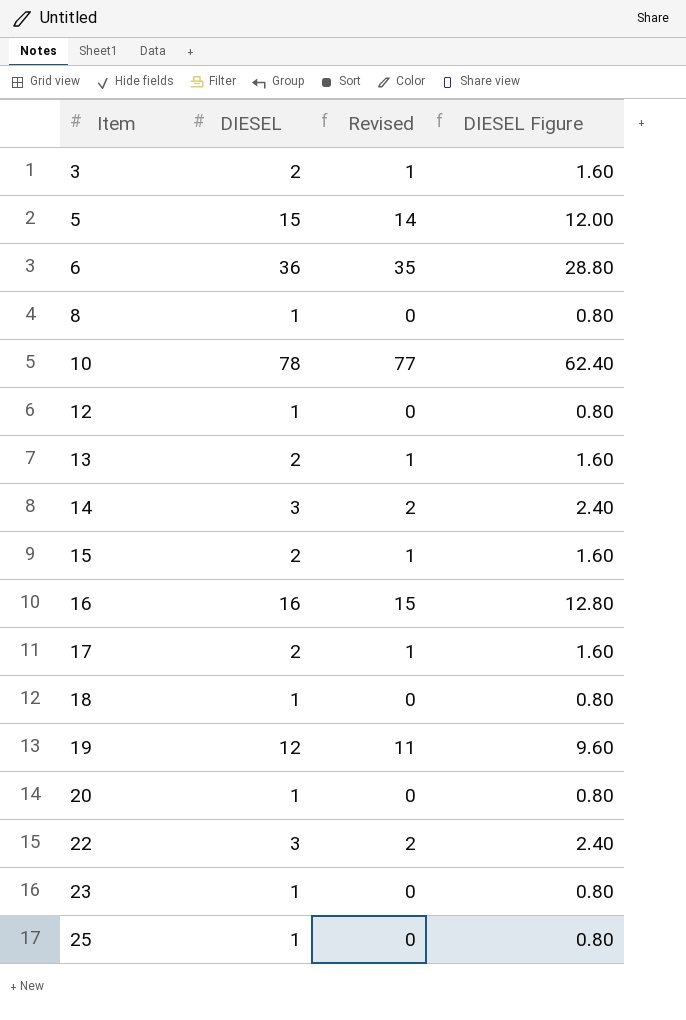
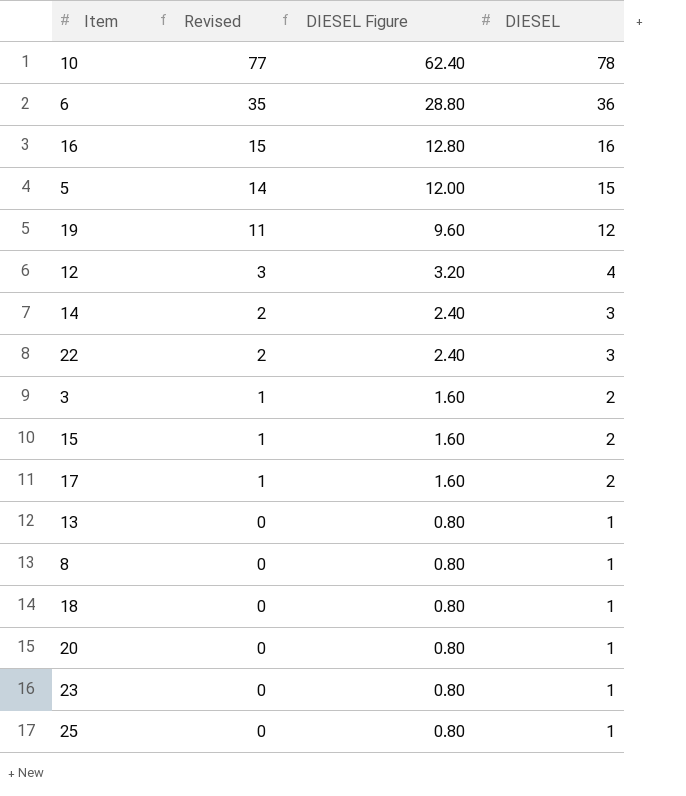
row order: Item ascending -> Revised descending
column DIESEL | position: 2 -> 4
12 | Revised: 0 -> 3
12 | DIESEL Figure: 0.80 -> 3.20
12 | DIESEL: 1 -> 4
13 | Revised: 1 -> 0
13 | DIESEL Figure: 1.60 -> 0.80
13 | DIESEL: 2 -> 1

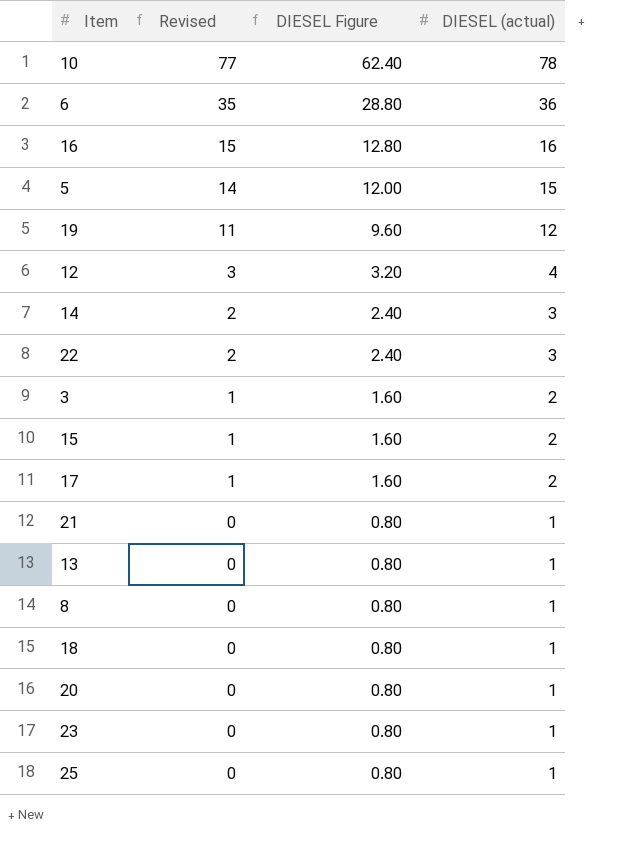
column name: DIESEL -> DIESEL (actual)
row 21: none -> 0 | 0.80 | 1

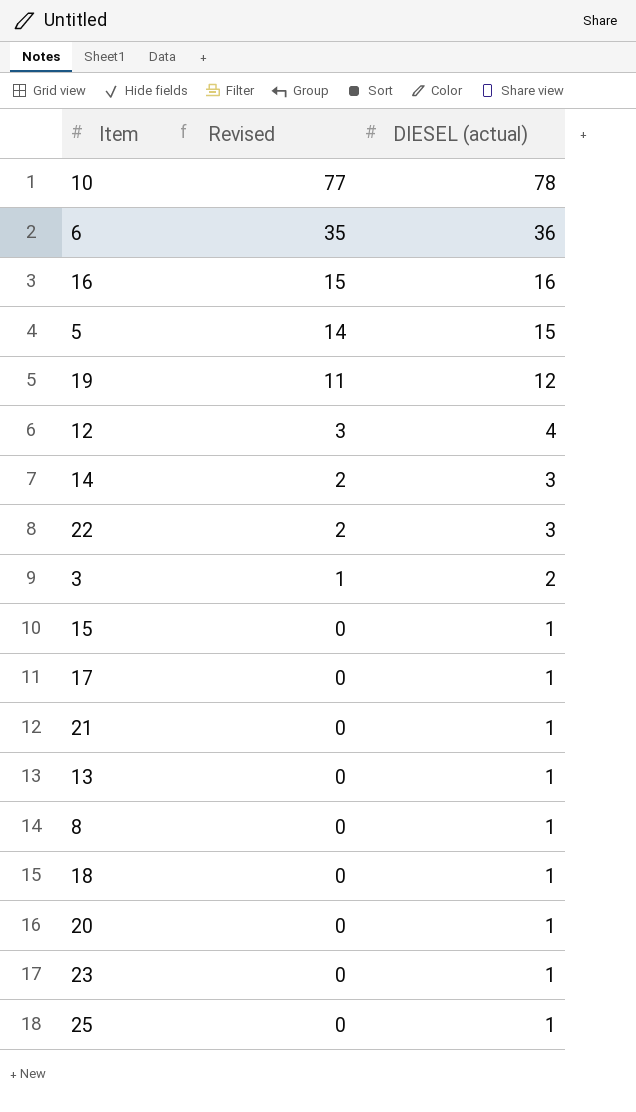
column DIESEL Figure | formula: [DIESEL (actual)] * 0.8 -> none
15 | Revised: 1 -> 0
15 | DIESEL (actual): 2 -> 1
17 | Revised: 1 -> 0
17 | DIESEL (actual): 2 -> 1

